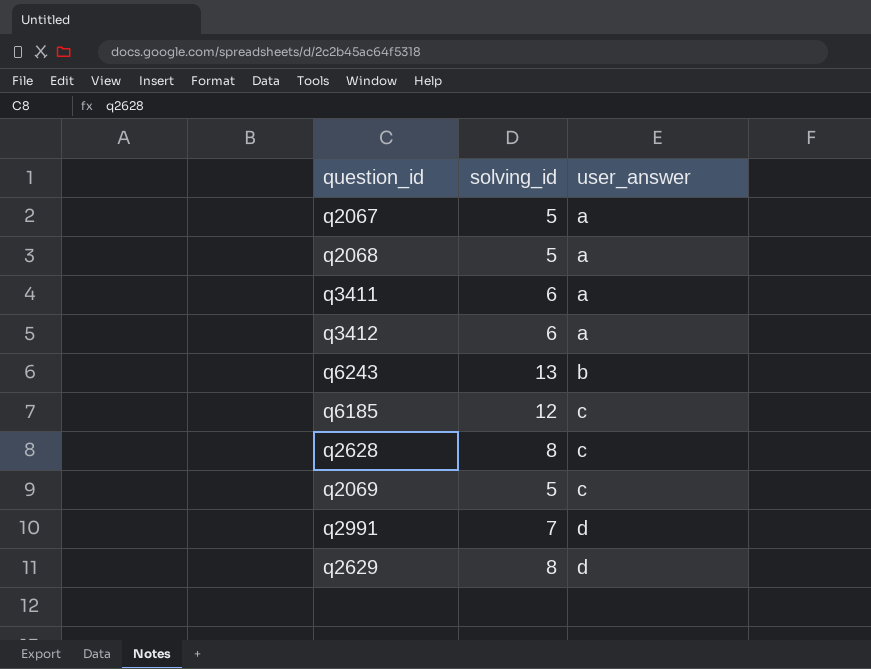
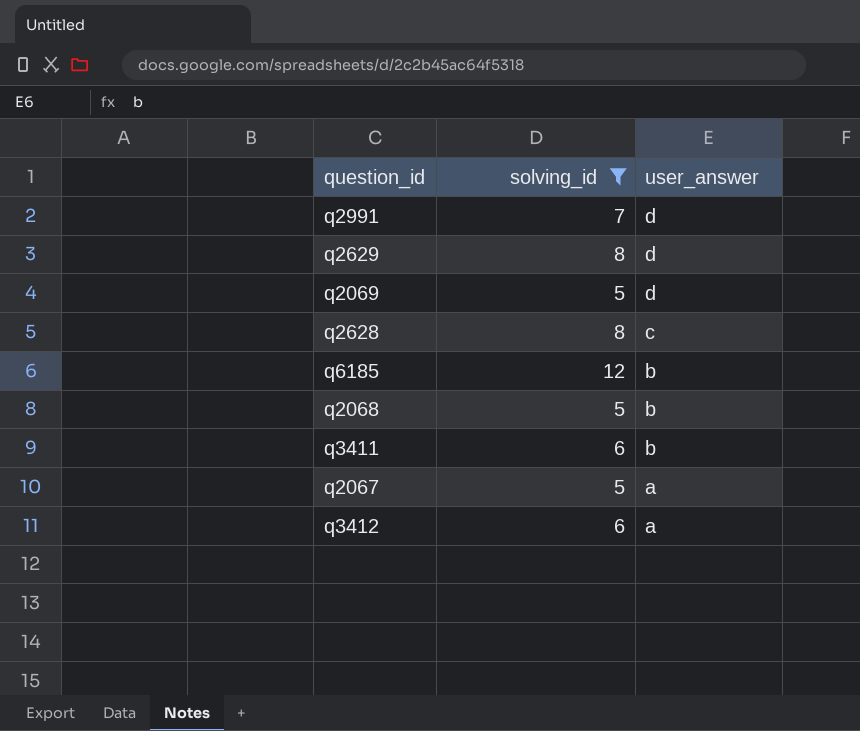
filter: none -> solving_id != 13
row order: user_answer ascending -> user_answer descending
q2069 | user_answer: c -> d
q6185 | user_answer: c -> b
q2068 | user_answer: a -> b
q3411 | user_answer: a -> b

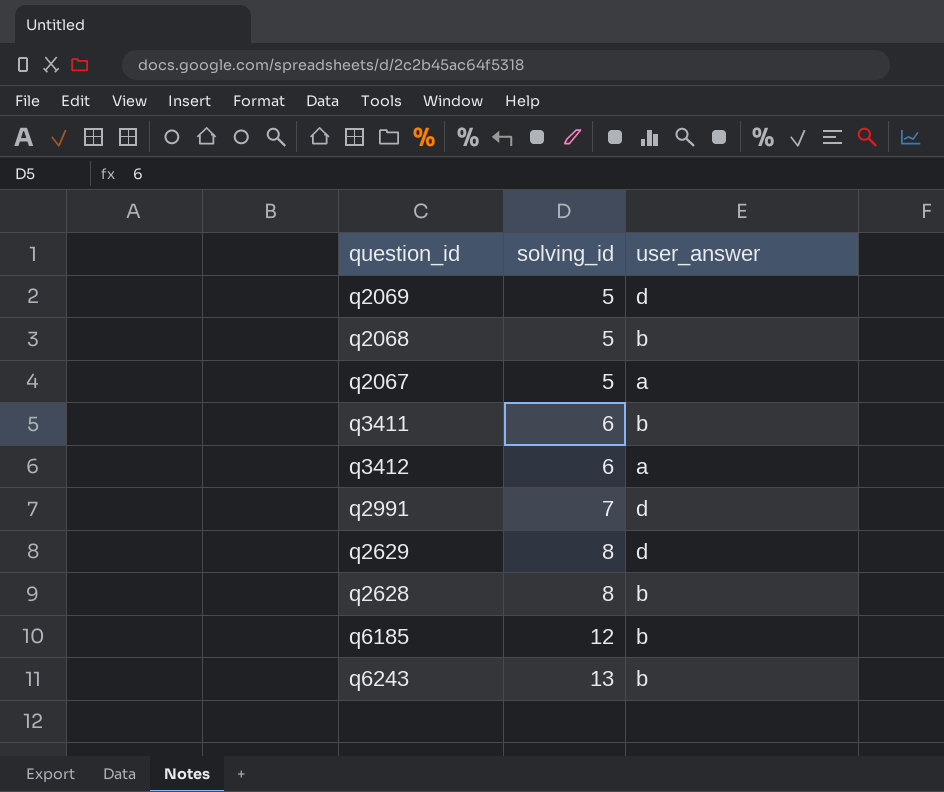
filter: solving_id != 13 -> none
row order: user_answer descending -> solving_id ascending
q2628 | user_answer: c -> b

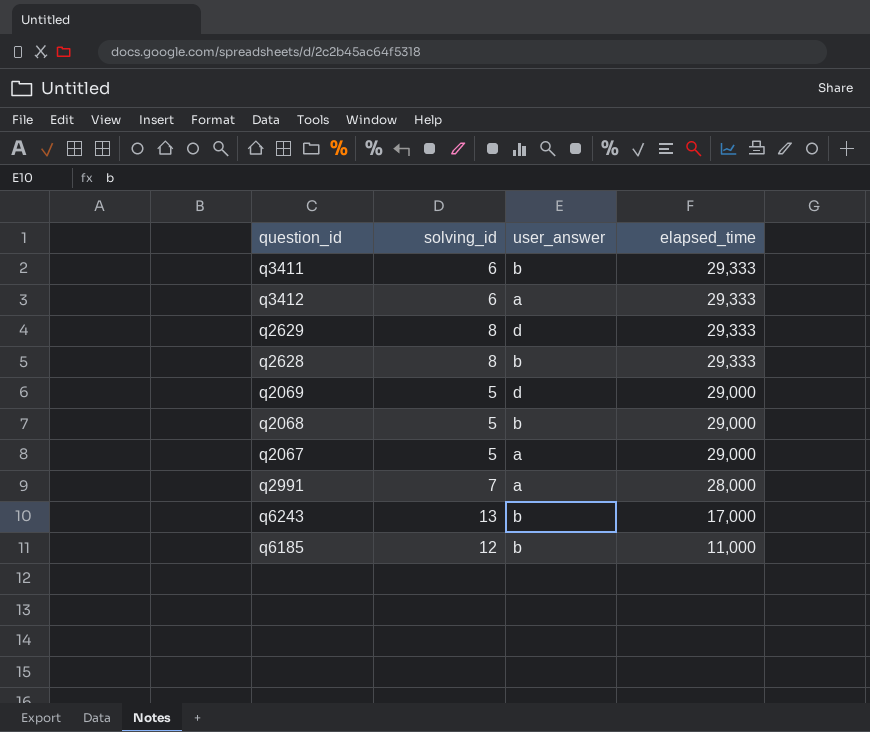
row order: solving_id ascending -> elapsed_time descending
column elapsed_time | position: none -> 4
q2991 | user_answer: d -> a

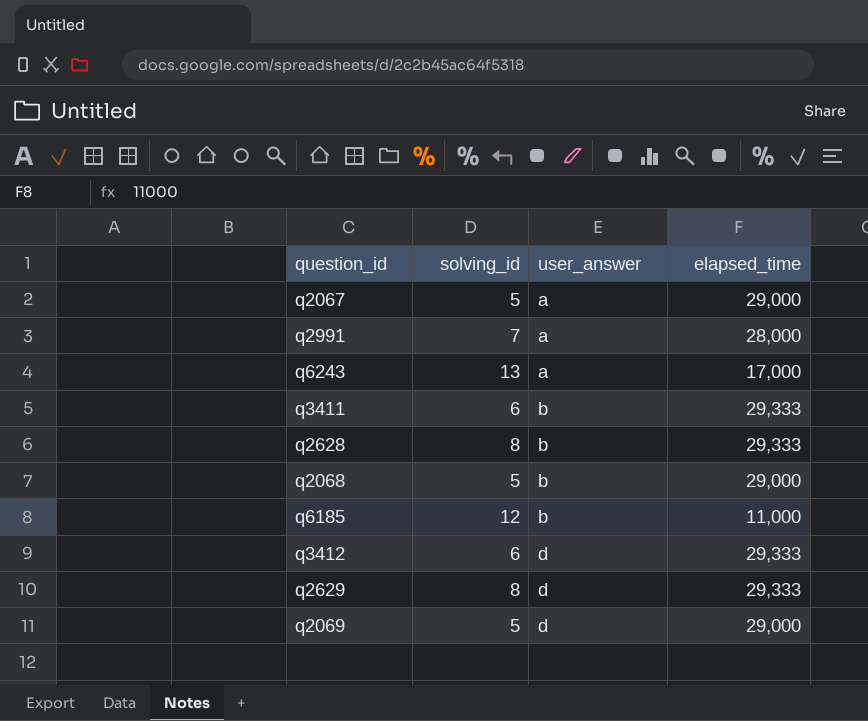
row order: elapsed_time descending -> user_answer ascending
q6243 | user_answer: b -> a
q3412 | user_answer: a -> d

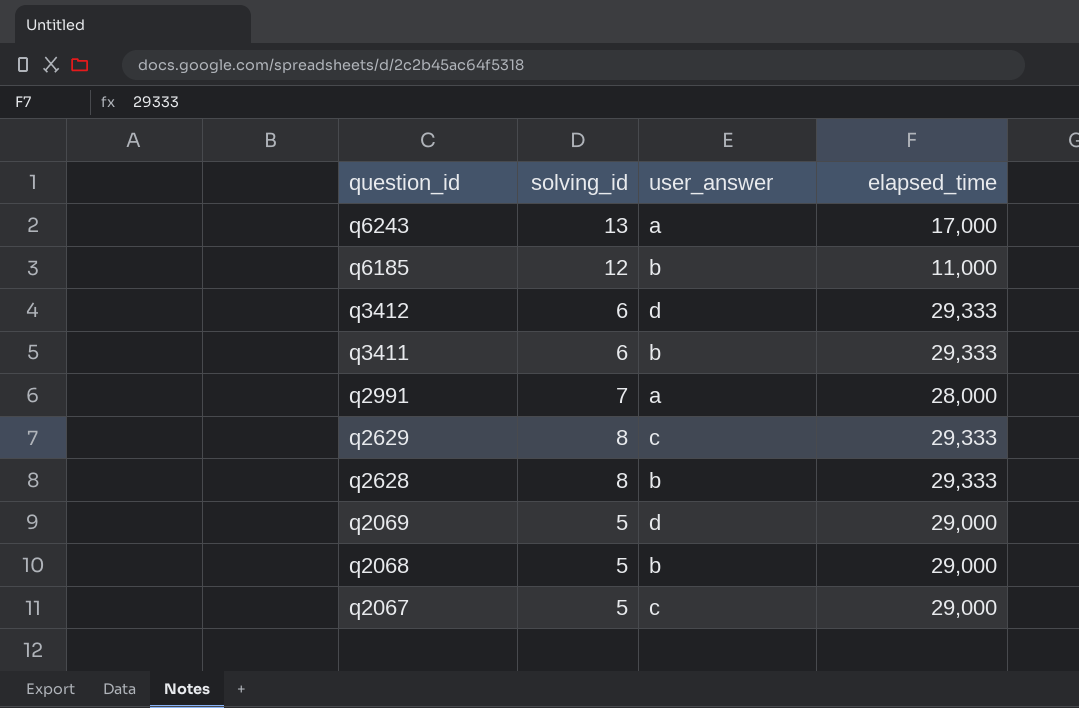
row order: user_answer ascending -> question_id descending
q2629 | user_answer: d -> c
q2067 | user_answer: a -> c

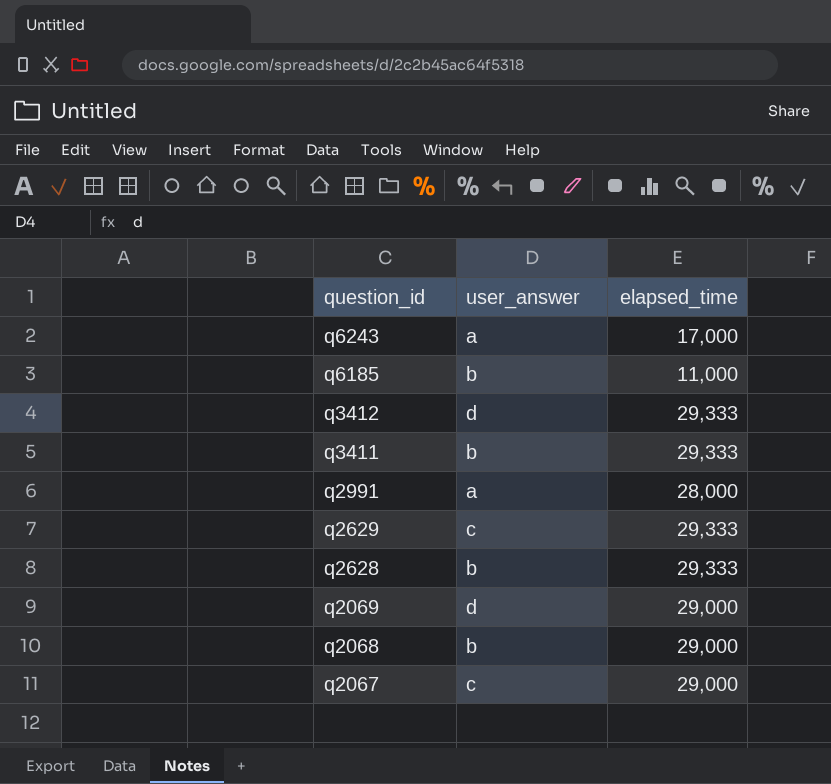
column solving_id | position: 2 -> none

